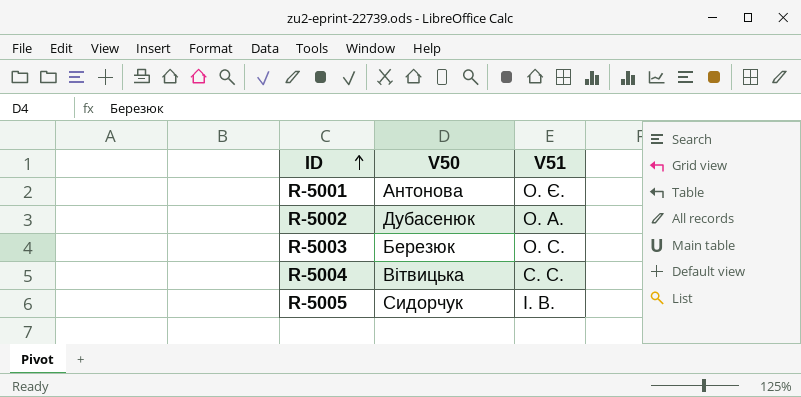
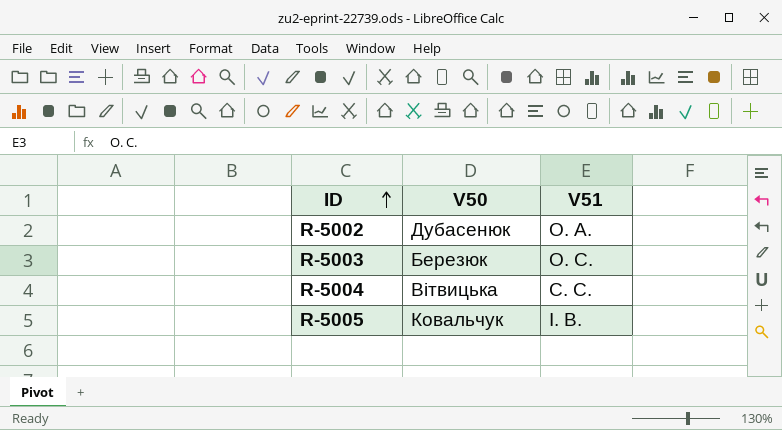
row R-5001: Антонова | О. Є. -> none
R-5005 | V50: Сидорчук -> Ковальчук

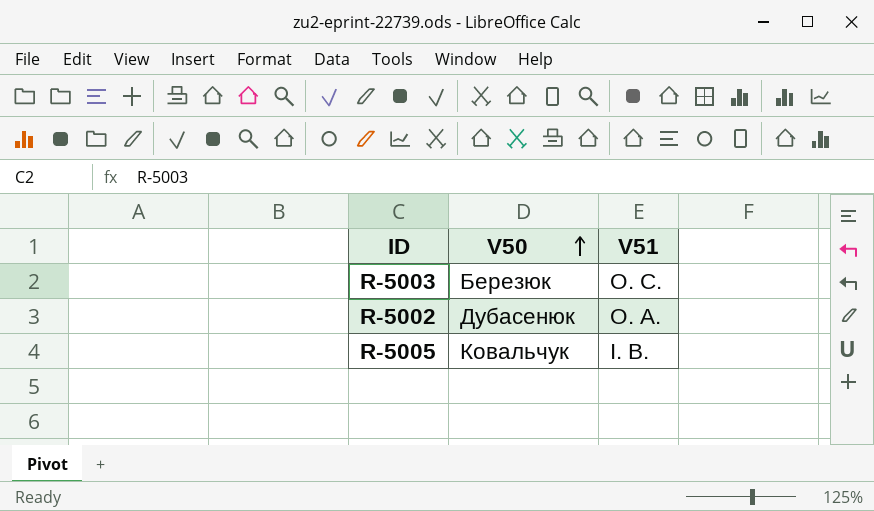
row order: ID ascending -> V50 ascending
row R-5004: Вітвицька | С. С. -> none

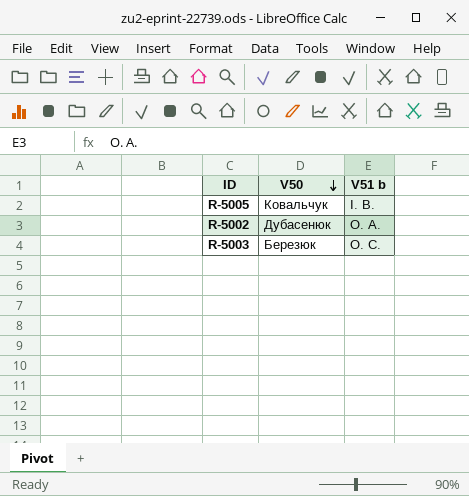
row order: V50 ascending -> V50 descending
column name: V51 -> V51 b

